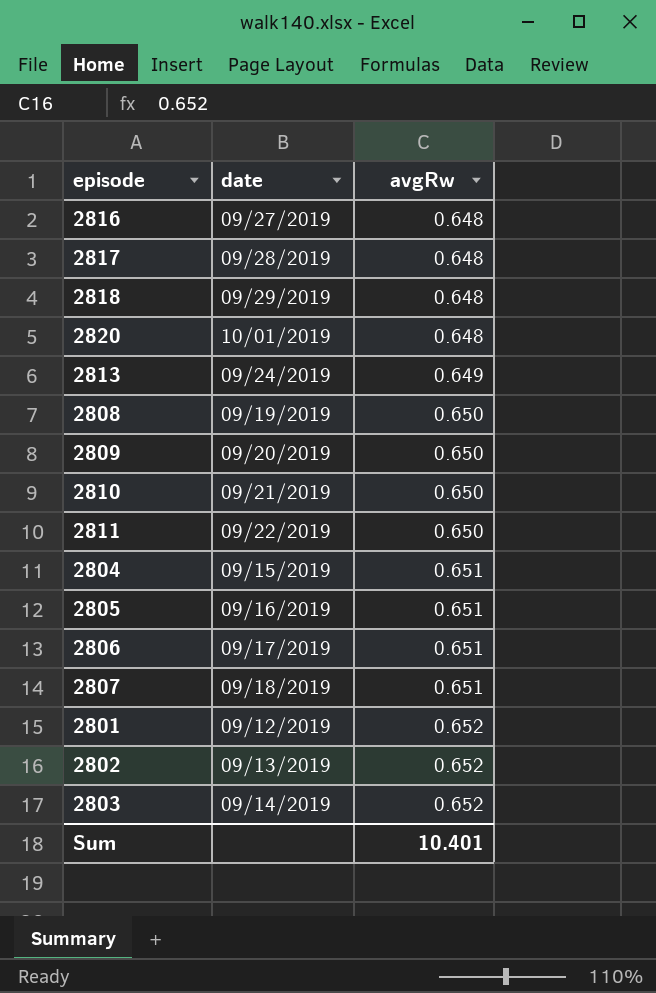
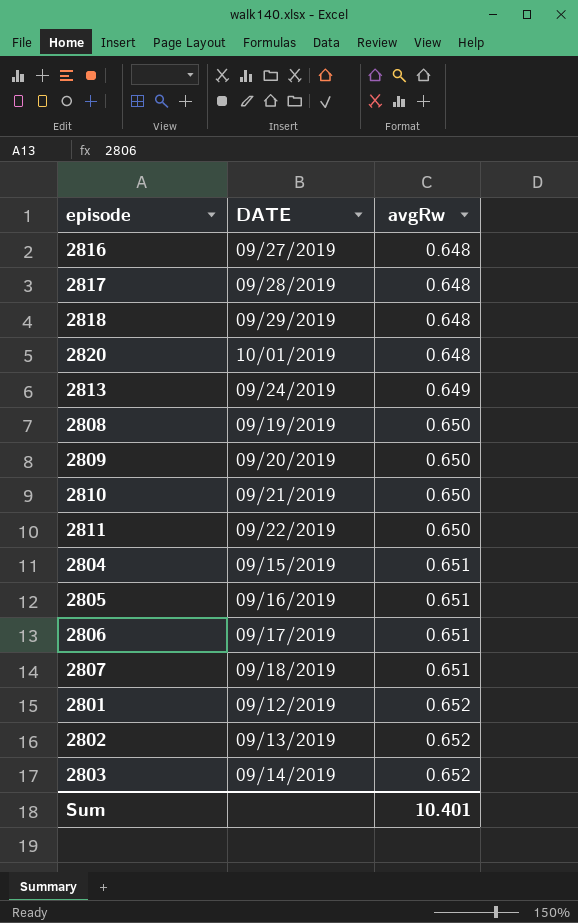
column name: date -> DATE

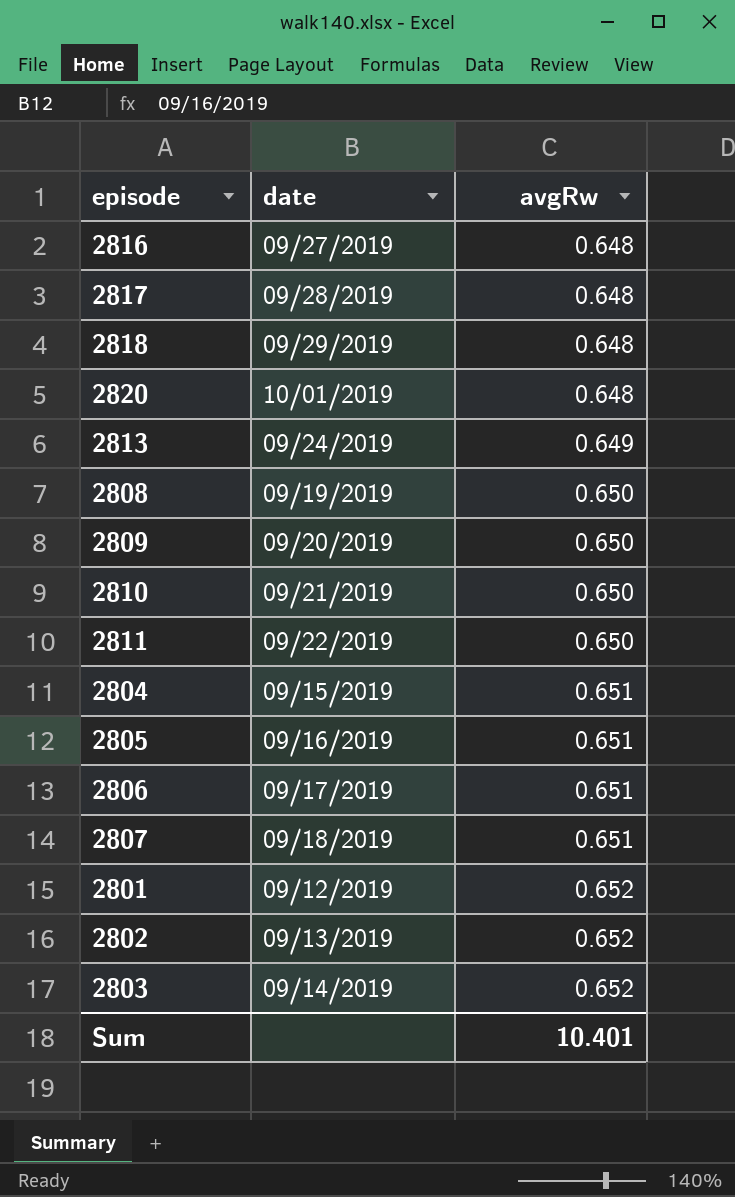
column name: DATE -> date

